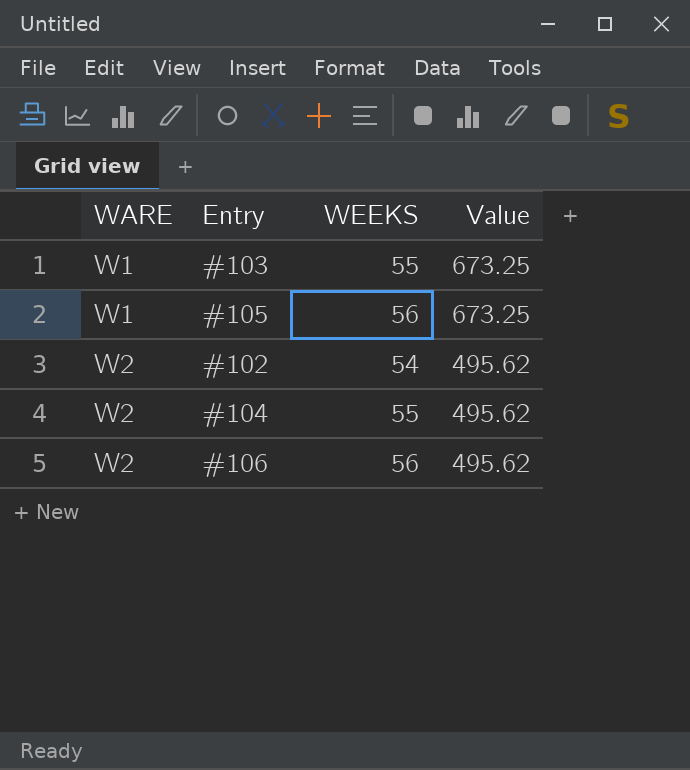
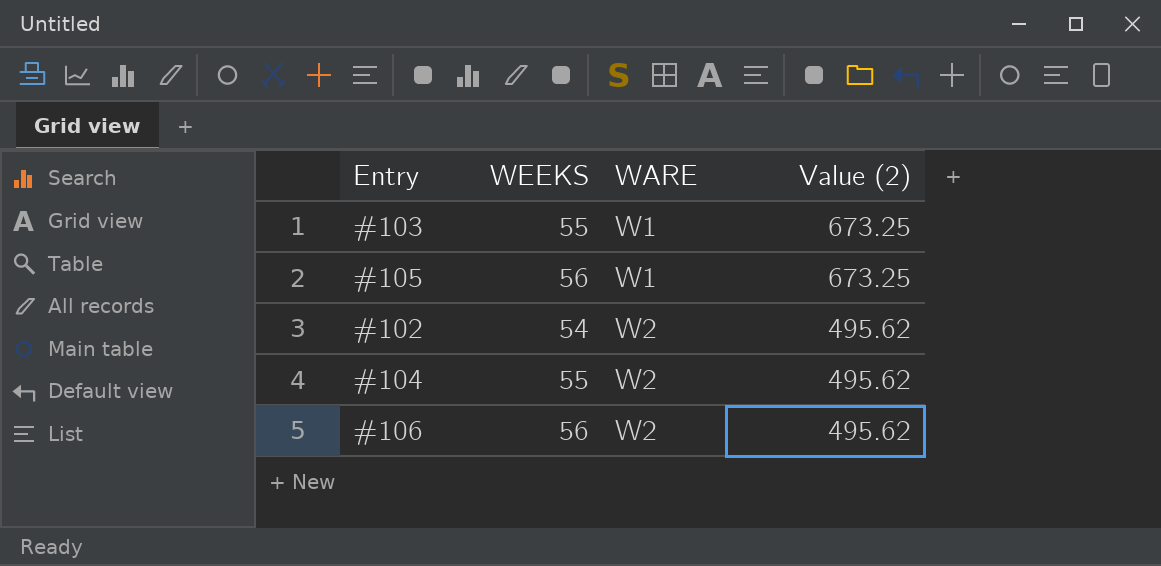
column WARE | position: 1 -> 3
column name: Value -> Value (2)

